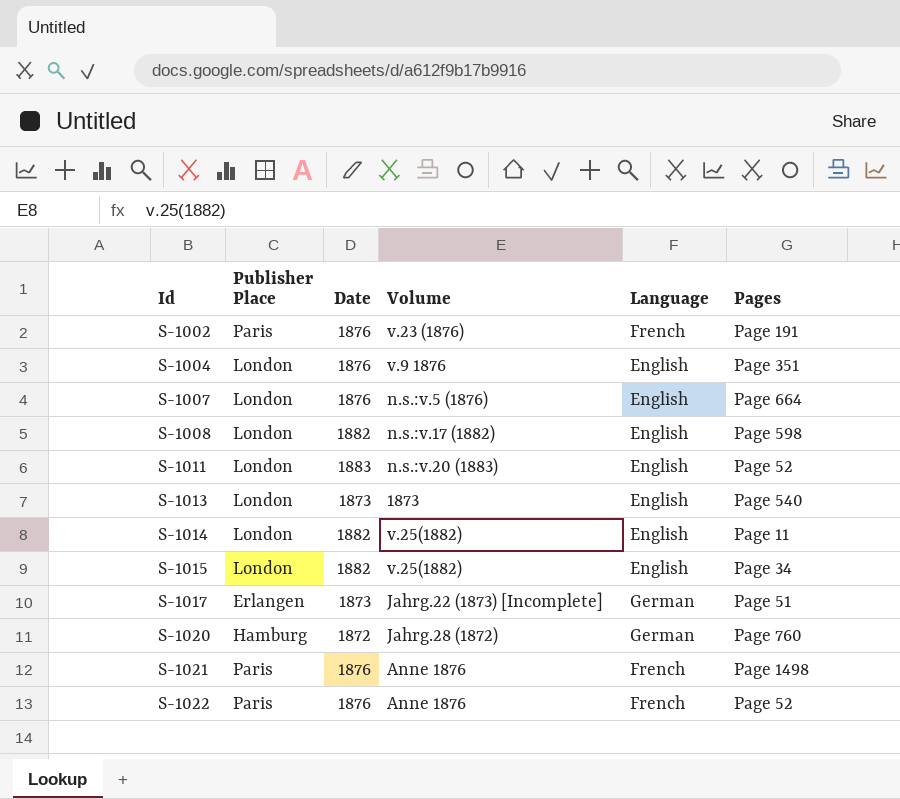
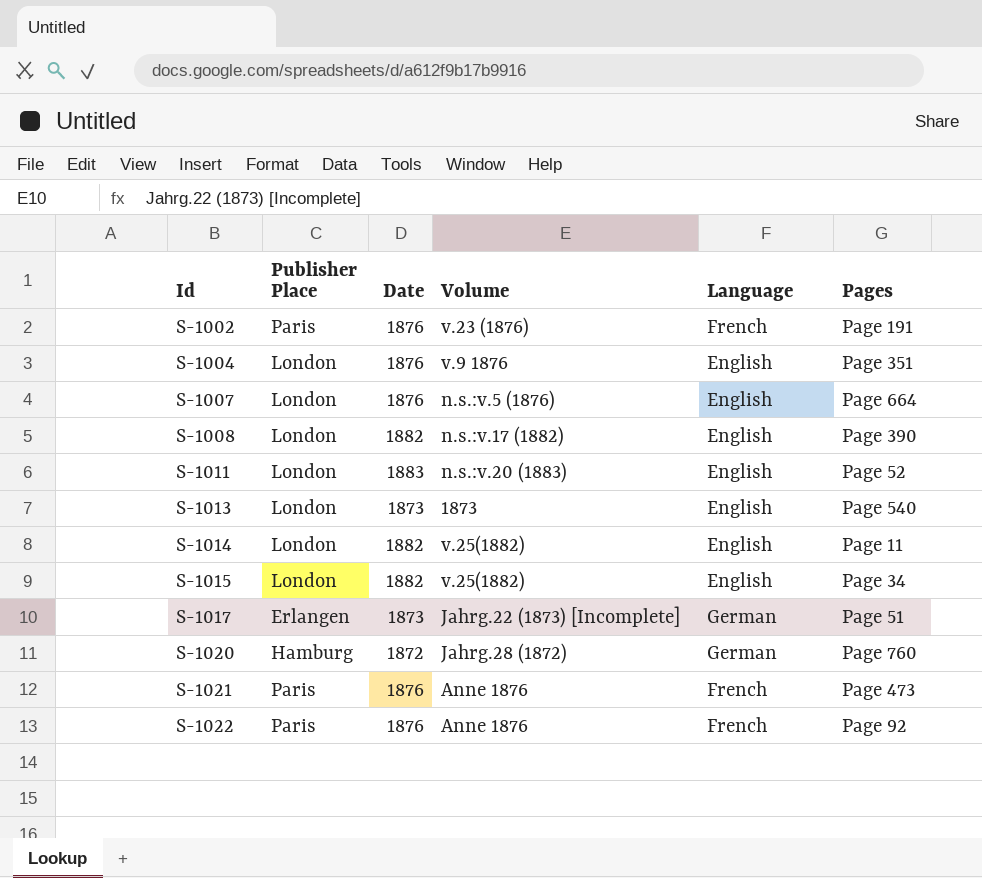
S-1008 | Pages: Page 598 -> Page 390
S-1021 | Pages: Page 1498 -> Page 473
S-1022 | Pages: Page 52 -> Page 92

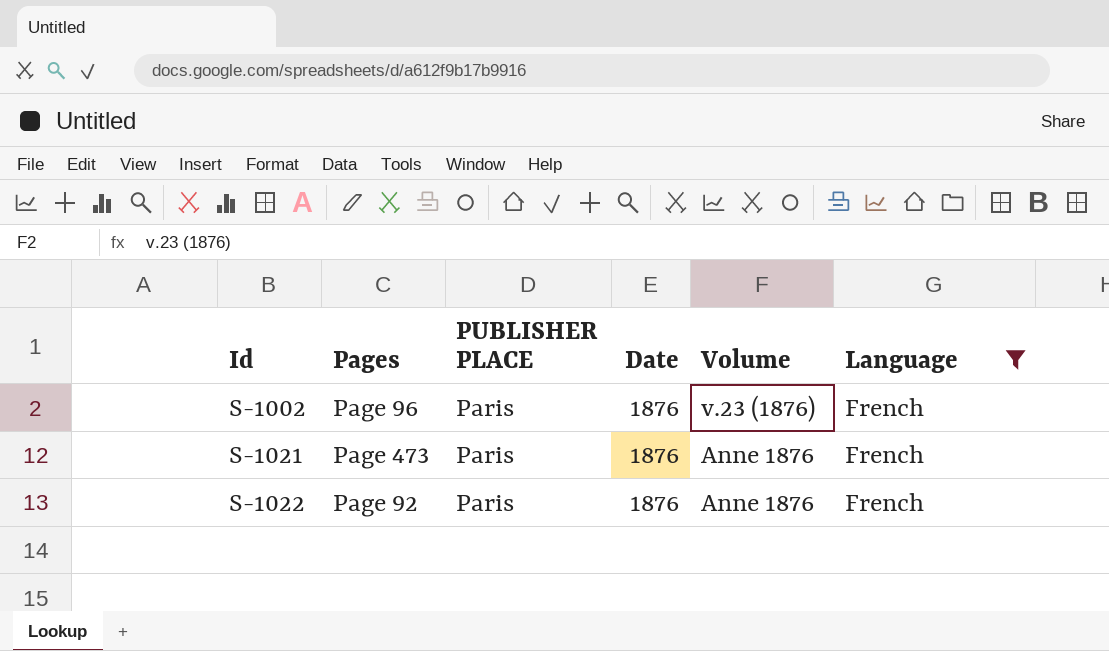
filter: none -> Language = French
column Pages | position: 6 -> 2
column name: Publisher Place -> PUBLISHER PLACE
S-1002 | Pages: Page 191 -> Page 96

